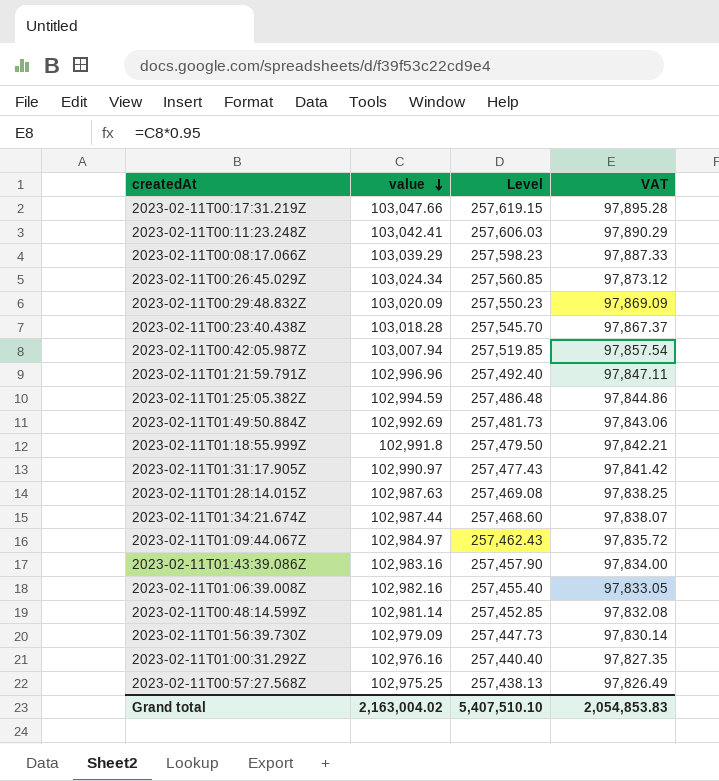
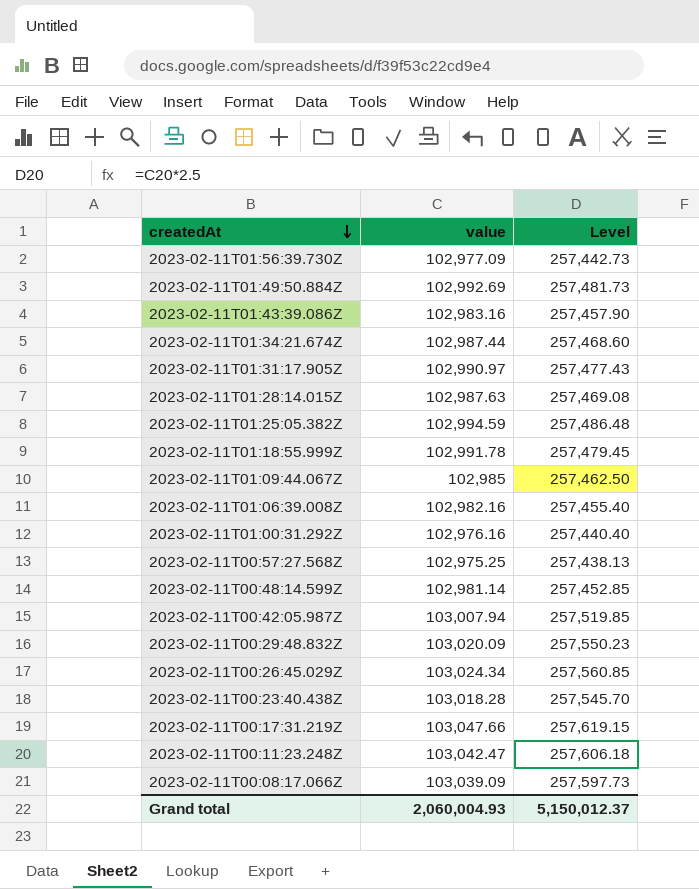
row order: value descending -> createdAt descending
column VAT | formula: [value] * 0.95 -> none
row 2023-02-11T01:21:59.791Z: 102,996.96 | 257,492.40 | 97,847.11 -> none
2023-02-11T01:56:39.730Z | value: 102,979.09 -> 102,977.09
2023-02-11T01:56:39.730Z | Level: 257,447.73 -> 257,442.73
2023-02-11T01:18:55.999Z | value: 102,991.8 -> 102,991.78
2023-02-11T01:18:55.999Z | Level: 257,479.50 -> 257,479.45
2023-02-11T01:09:44.067Z | value: 102,984.97 -> 102,985
2023-02-11T01:09:44.067Z | Level: 257,462.43 -> 257,462.50
2023-02-11T00:11:23.248Z | value: 103,042.41 -> 103,042.47
2023-02-11T00:11:23.248Z | Level: 257,606.03 -> 257,606.18
2023-02-11T00:08:17.066Z | value: 103,039.29 -> 103,039.09
2023-02-11T00:08:17.066Z | Level: 257,598.23 -> 257,597.73
Grand total | value: 2,163,004.02 -> 2,060,004.93
Grand total | Level: 5,407,510.10 -> 5,150,012.37

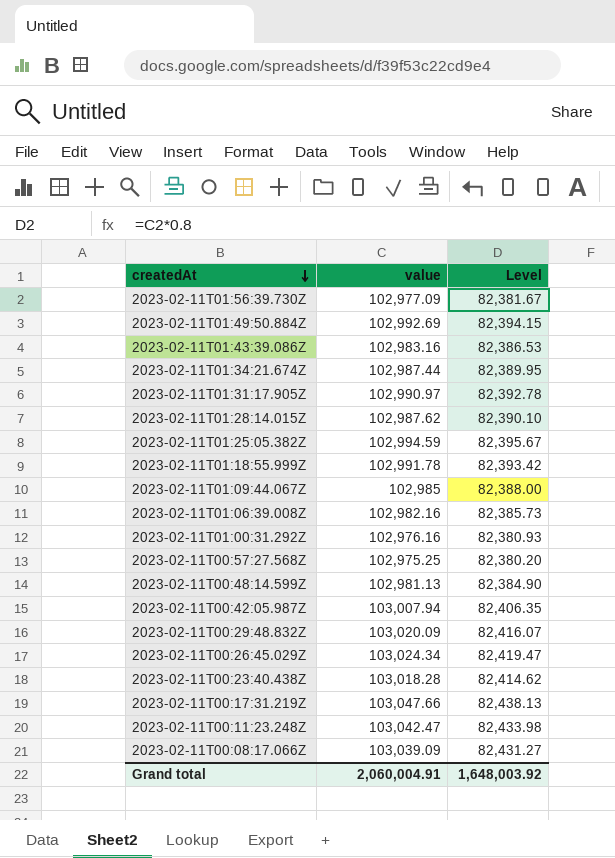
column Level | formula: [value] * 2.5 -> [value] * 0.8
2023-02-11T01:28:14.015Z | value: 102,987.63 -> 102,987.62
2023-02-11T00:48:14.599Z | value: 102,981.14 -> 102,981.13
Grand total | value: 2,060,004.93 -> 2,060,004.91
Grand total | Level: 5,150,012.37 -> 1,648,003.92

